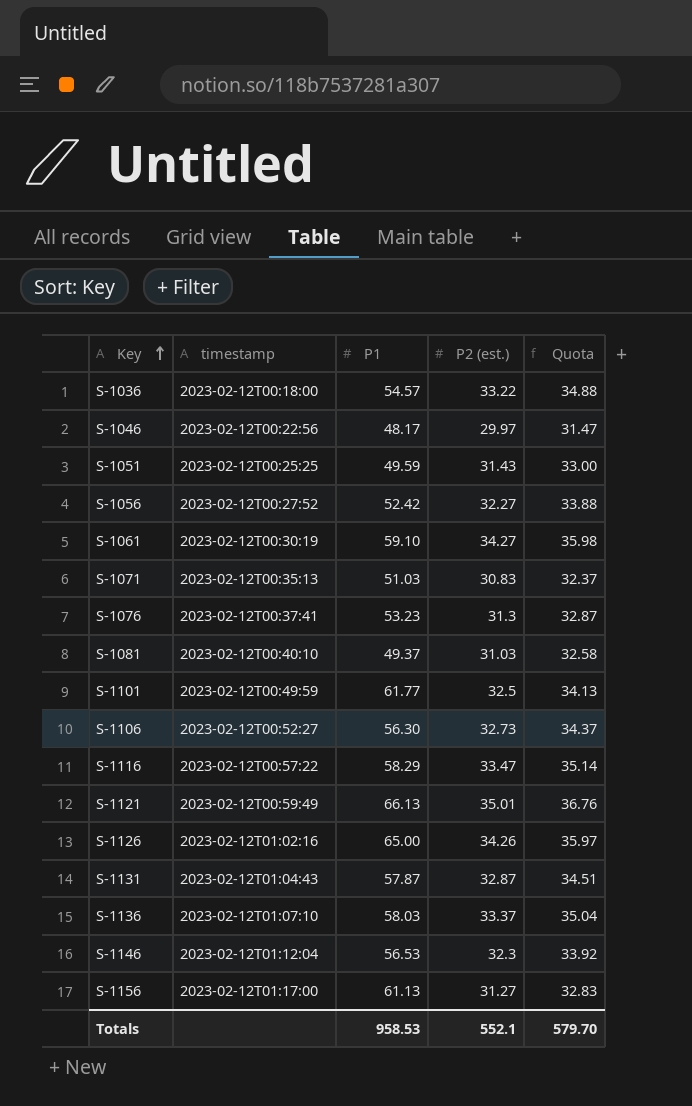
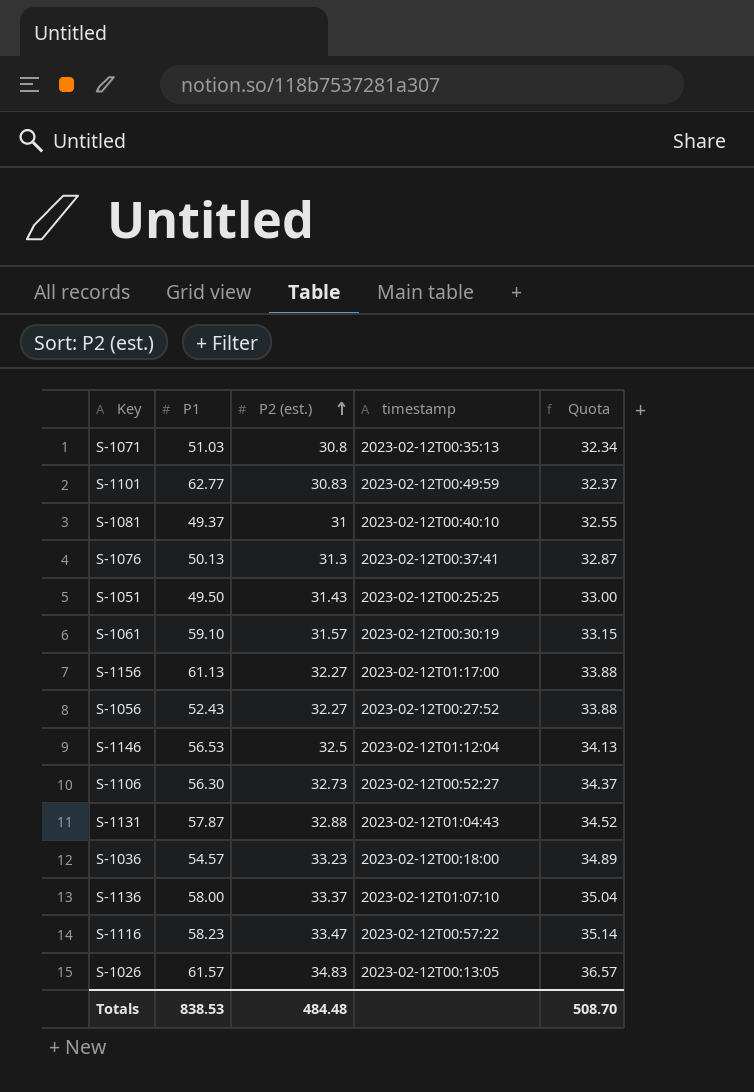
row order: Key ascending -> P2 (est.) ascending
column timestamp | position: 2 -> 4
row S-1046: 2023-02-12T00:22:56 | 48.17 | 29.97 | 31.47 -> none
row S-1121: 2023-02-12T00:59:49 | 66.13 | 35.01 | 36.76 -> none
row S-1126: 2023-02-12T01:02:16 | 65.00 | 34.26 | 35.97 -> none
S-1071 | P2 (est.): 30.83 -> 30.8
S-1071 | Quota: 32.37 -> 32.34
S-1101 | P1: 61.77 -> 62.77
S-1101 | P2 (est.): 32.5 -> 30.83
S-1101 | Quota: 34.13 -> 32.37
S-1081 | P2 (est.): 31.03 -> 31
S-1081 | Quota: 32.58 -> 32.55
S-1076 | P1: 53.23 -> 50.13
S-1051 | P1: 49.59 -> 49.50
S-1061 | P2 (est.): 34.27 -> 31.57
S-1061 | Quota: 35.98 -> 33.15
S-1156 | P2 (est.): 31.27 -> 32.27
S-1156 | Quota: 32.83 -> 33.88
S-1056 | P1: 52.42 -> 52.43
S-1146 | P2 (est.): 32.3 -> 32.5
S-1146 | Quota: 33.92 -> 34.13
S-1131 | P2 (est.): 32.87 -> 32.88
S-1131 | Quota: 34.51 -> 34.52
S-1036 | P2 (est.): 33.22 -> 33.23
S-1036 | Quota: 34.88 -> 34.89
S-1136 | P1: 58.03 -> 58.00
S-1116 | P1: 58.29 -> 58.23
row S-1026: none -> 61.57 | 34.83 | 2023-02-12T00:13:05 | 36.57
Totals | P1: 958.53 -> 838.53
Totals | P2 (est.): 552.1 -> 484.48
Totals | Quota: 579.70 -> 508.70

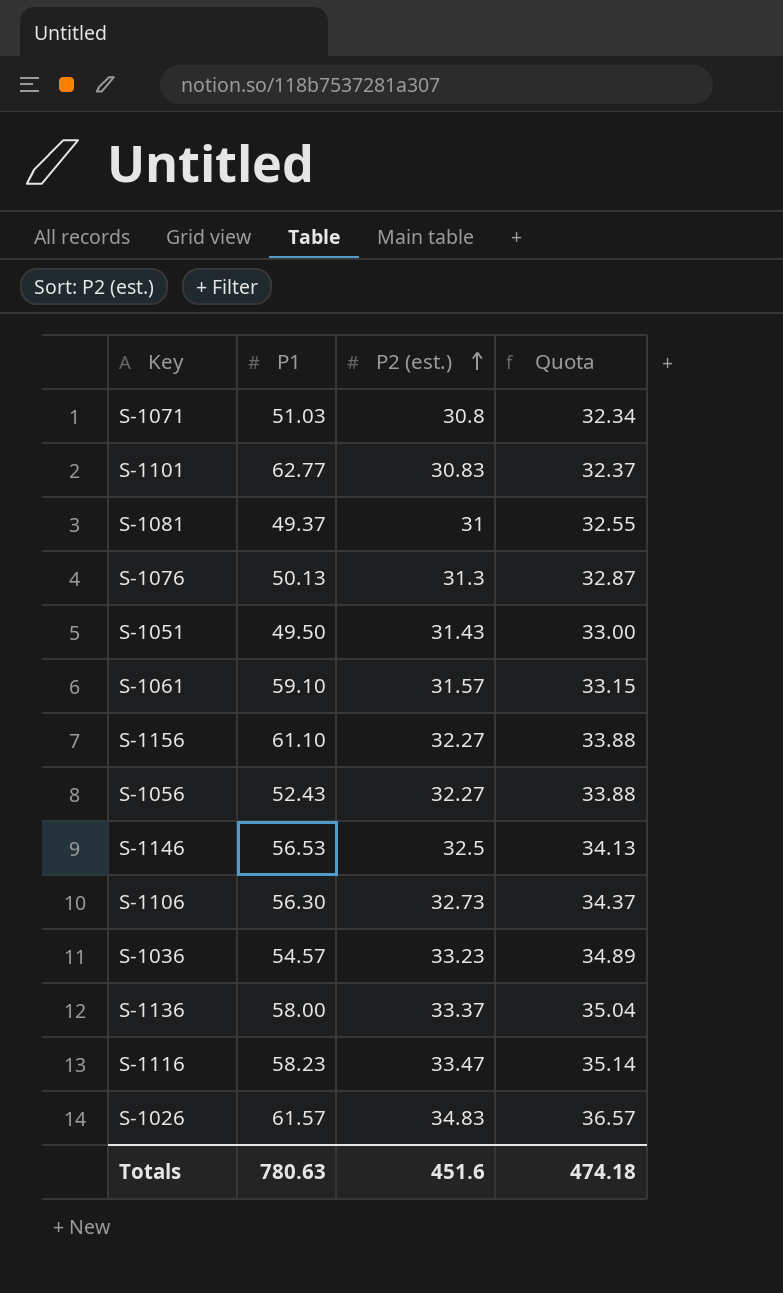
column timestamp | position: 4 -> none
row S-1131: 57.87 | 32.88 | 2023-02-12T01:04:43 | 34.52 -> none
S-1156 | P1: 61.13 -> 61.10
Totals | P1: 838.53 -> 780.63
Totals | P2 (est.): 484.48 -> 451.6
Totals | Quota: 508.70 -> 474.18

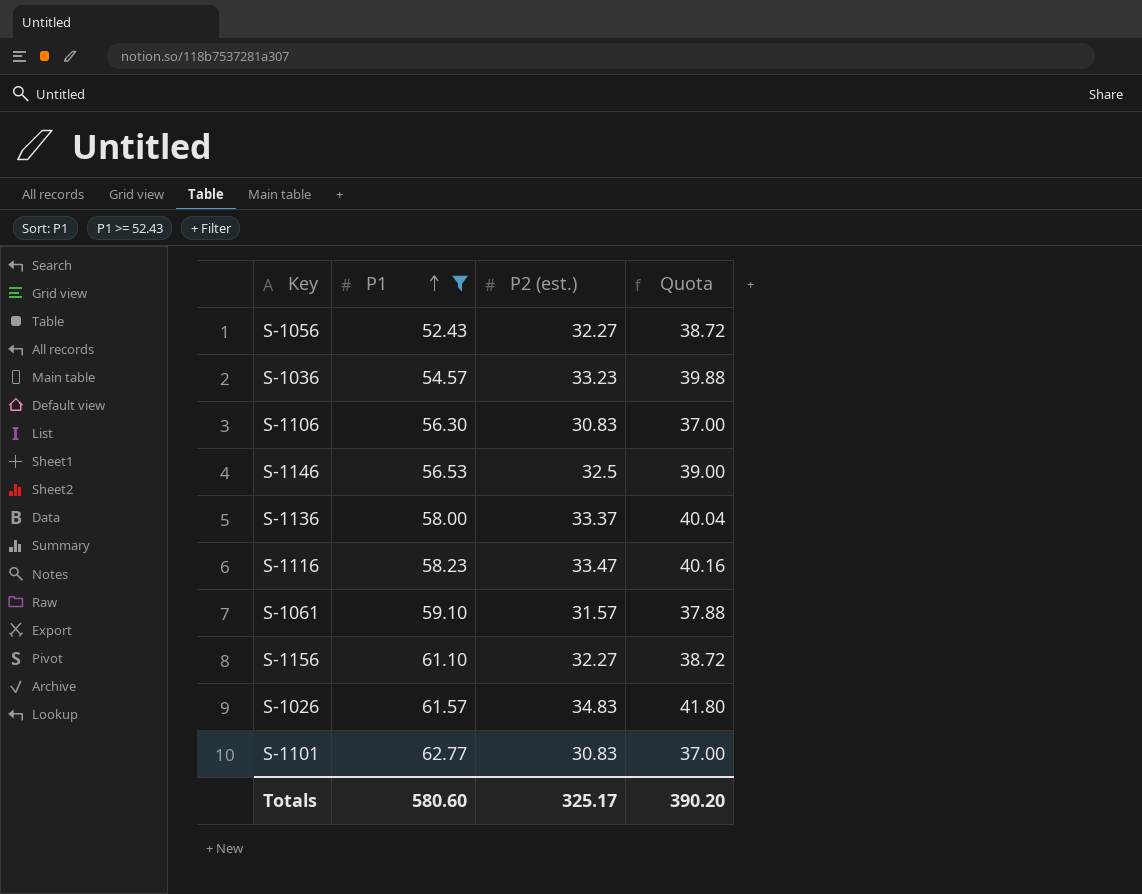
filter: none -> P1 >= 52.43
row order: P2 (est.) ascending -> P1 ascending
column Quota | formula: [P2 (est.)] * 1.05 -> [P2 (est.)] * 1.2
S-1106 | P2 (est.): 32.73 -> 30.83
Totals | P1: 780.63 -> 580.60
Totals | P2 (est.): 451.6 -> 325.17
Totals | Quota: 474.18 -> 390.20

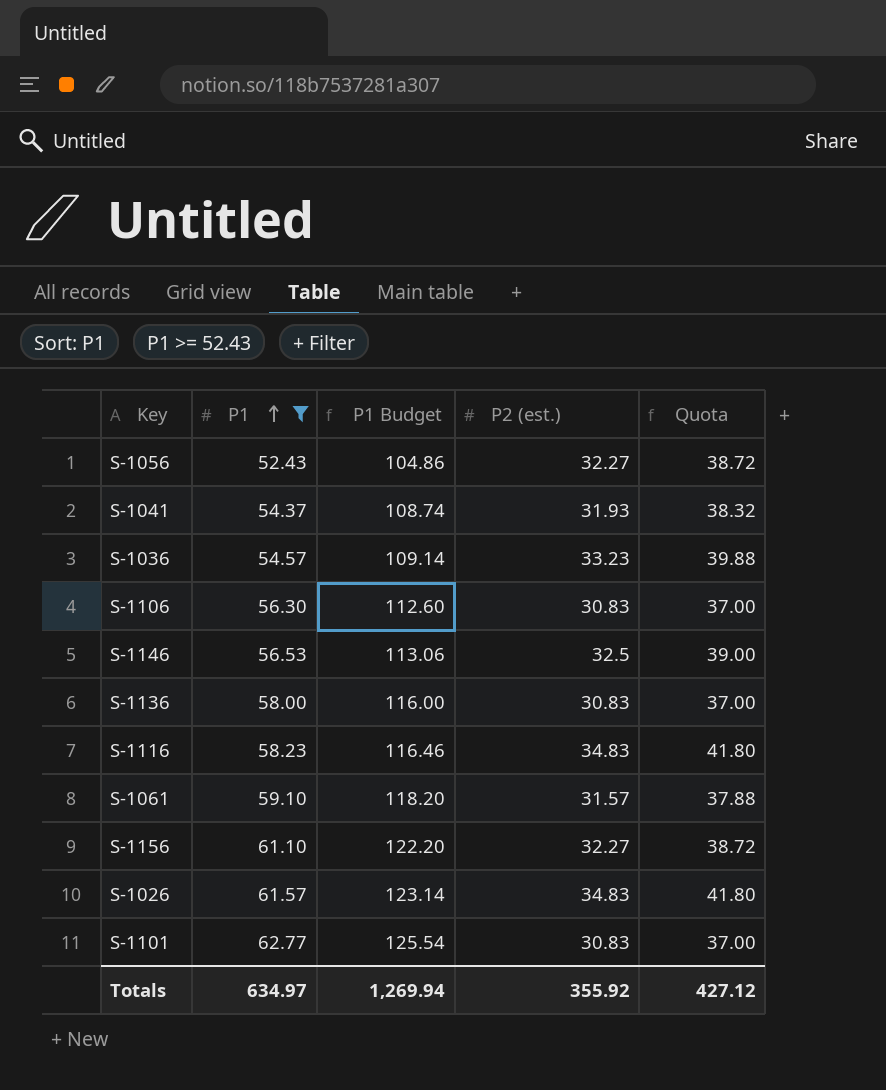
column P1 Budget | formula: none -> [P1] * 2
row S-1041: none -> 54.37 | 108.74 | 31.93 | 38.32
S-1136 | P2 (est.): 33.37 -> 30.83
S-1136 | Quota: 40.04 -> 37.00
S-1116 | P2 (est.): 33.47 -> 34.83
S-1116 | Quota: 40.16 -> 41.80
Totals | P1: 580.60 -> 634.97
Totals | P2 (est.): 325.17 -> 355.92
Totals | Quota: 390.20 -> 427.12

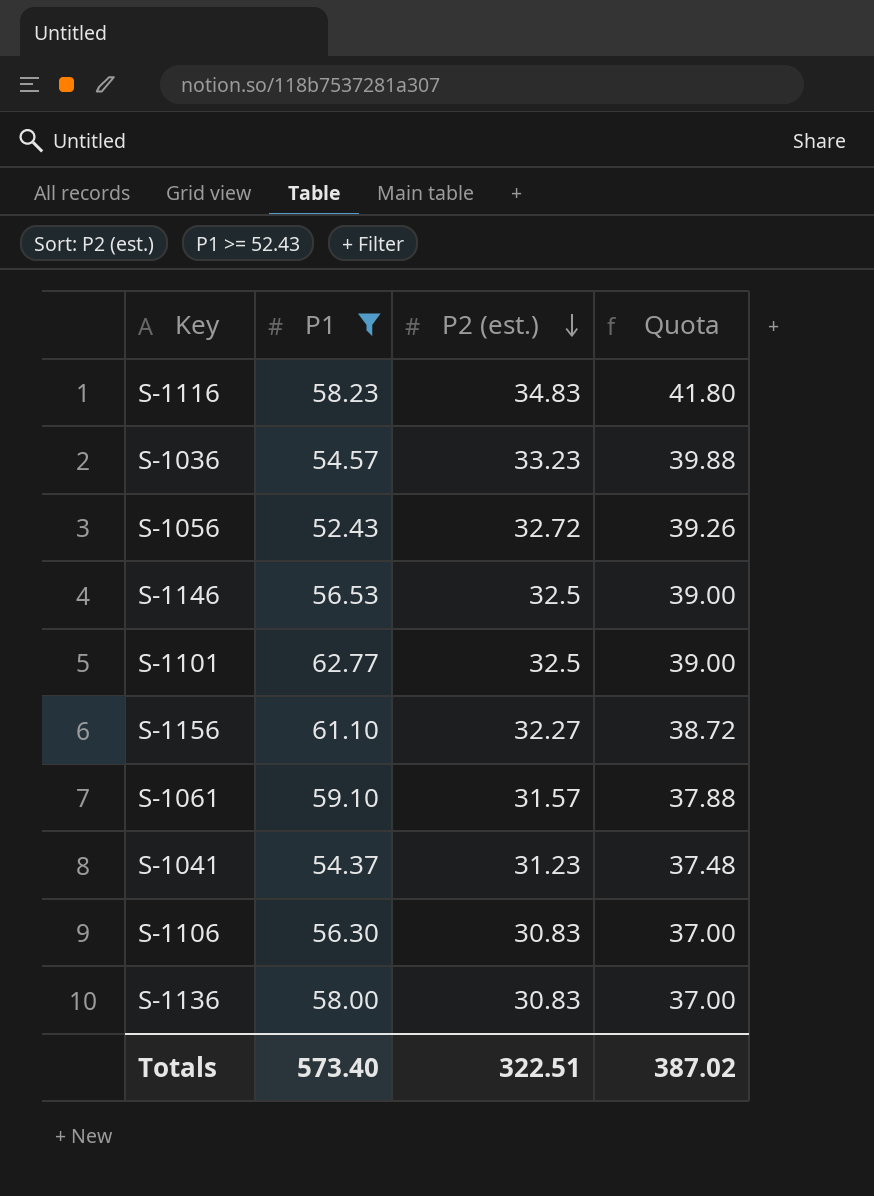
row order: P1 ascending -> P2 (est.) descending
column P1 Budget | formula: [P1] * 2 -> none
row S-1026: 61.57 | 123.14 | 34.83 | 41.80 -> none
S-1056 | P2 (est.): 32.27 -> 32.72
S-1056 | Quota: 38.72 -> 39.26
S-1101 | P2 (est.): 30.83 -> 32.5
S-1101 | Quota: 37.00 -> 39.00
S-1041 | P2 (est.): 31.93 -> 31.23
S-1041 | Quota: 38.32 -> 37.48
Totals | P1: 634.97 -> 573.40
Totals | P2 (est.): 355.92 -> 322.51
Totals | Quota: 427.12 -> 387.02

